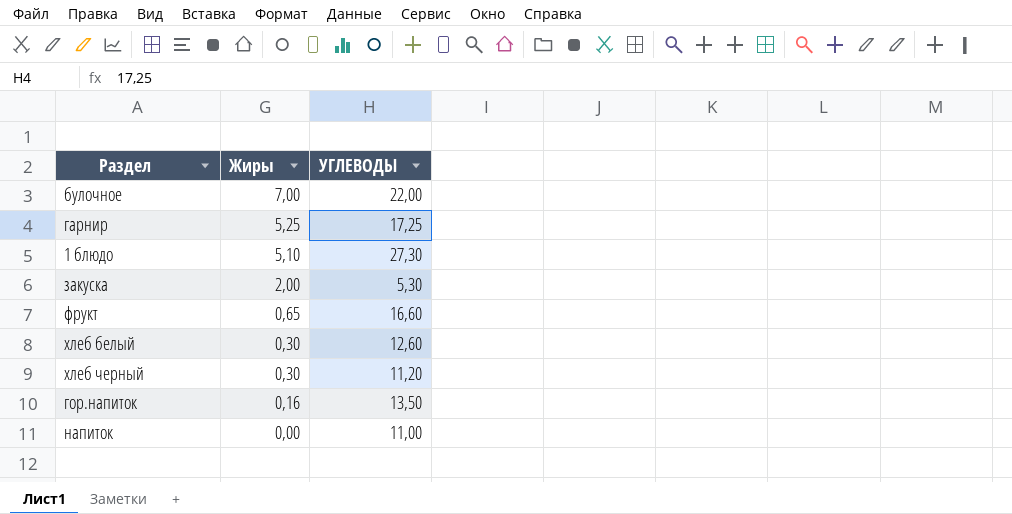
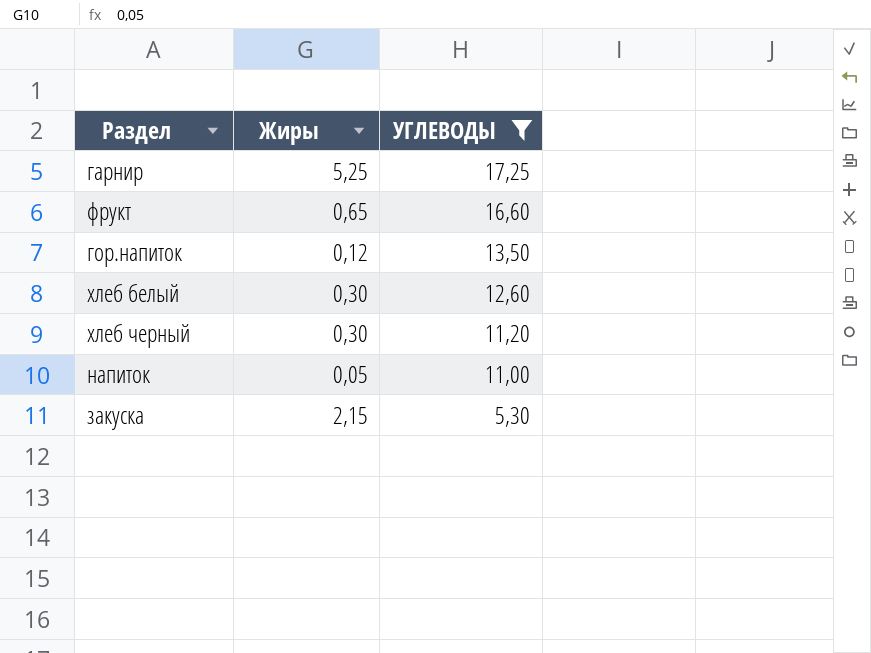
filter: none -> УГЛЕВОДЫ <= 17,25
row order: Жиры descending -> УГЛЕВОДЫ descending
гор.напиток | Жиры: 0,16 -> 0,12
напиток | Жиры: 0,00 -> 0,05
закуска | Жиры: 2,00 -> 2,15

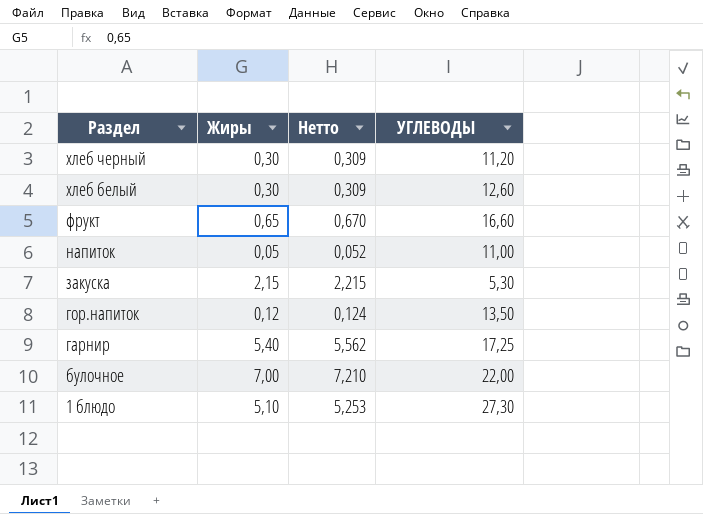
filter: УГЛЕВОДЫ <= 17,25 -> none
row order: УГЛЕВОДЫ descending -> Раздел descending
column Нетто | formula: none -> [Жиры] * 1,03
гарнир | Жиры: 5,25 -> 5,40

